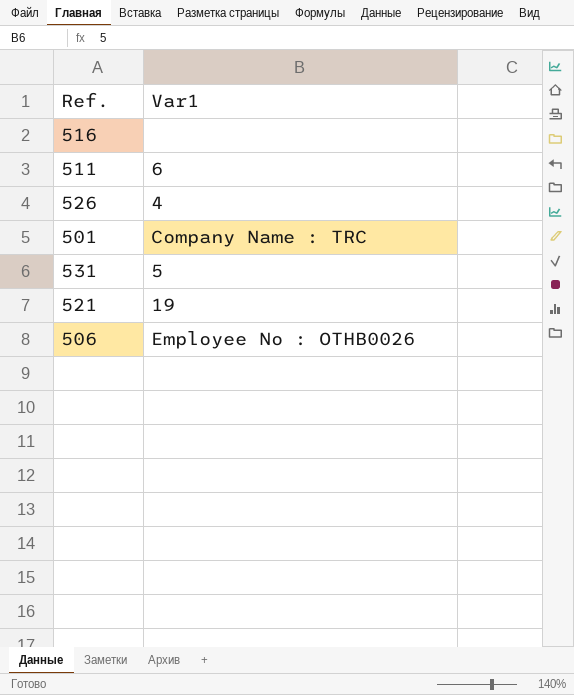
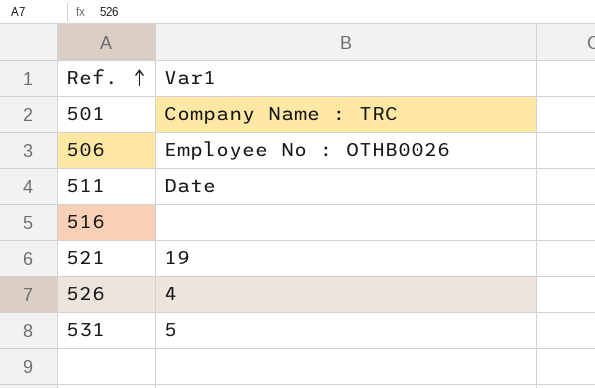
row order: none -> Ref. ascending
511 | Var1: 6 -> Date

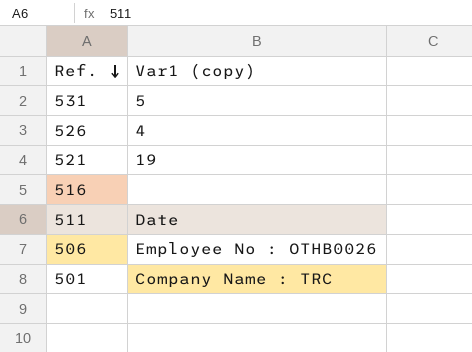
row order: Ref. ascending -> Ref. descending
column name: Var1 -> Var1 (copy)

